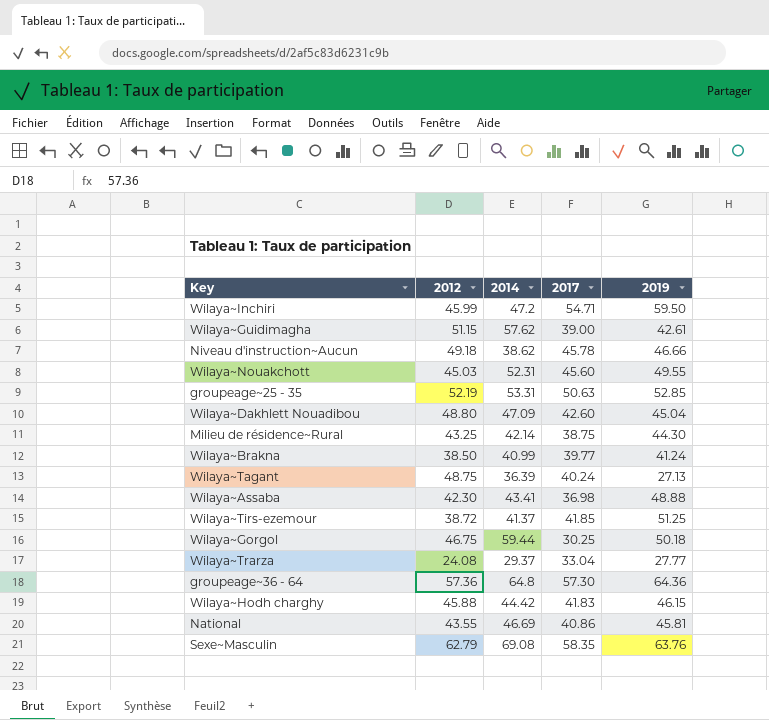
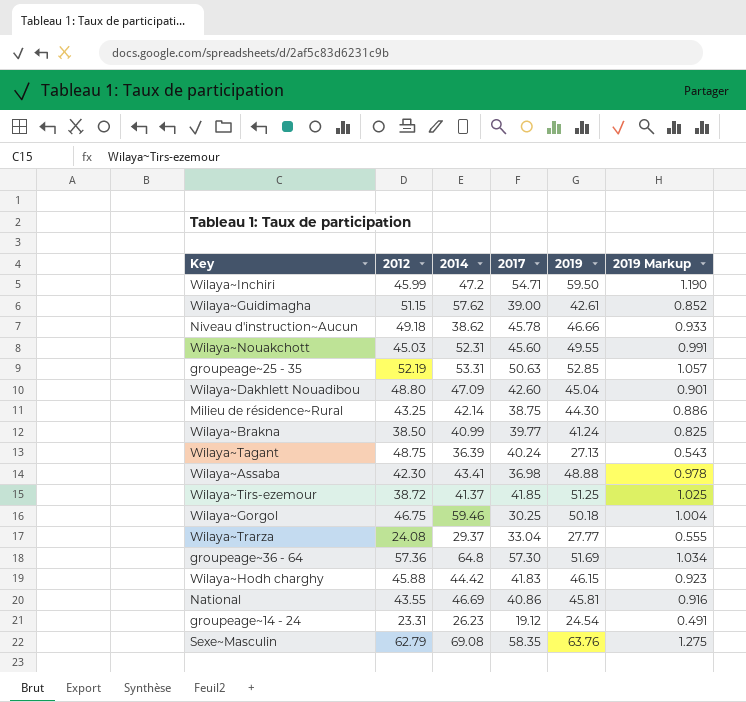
column 2019 Markup | formula: none -> [2019] * 0.02
Wilaya~Gorgol | 2014: 59.44 -> 59.46
groupeage~36 - 64 | 2019: 64.36 -> 51.69
row groupeage~14 - 24: none -> 23.31 | 26.23 | 19.12 | 24.54 | 0.491

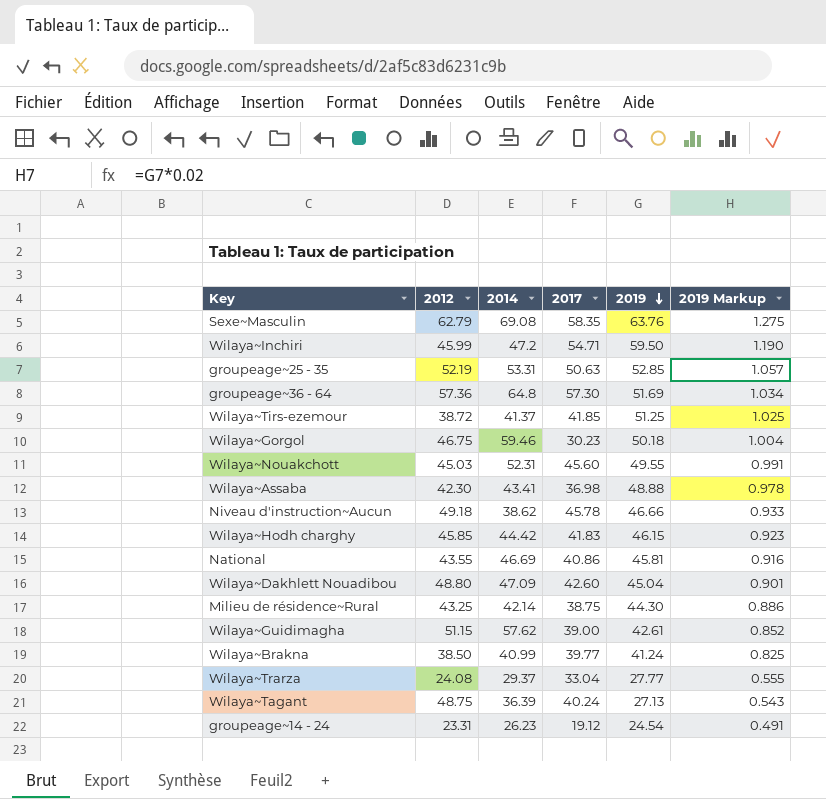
row order: none -> 2019 descending
Wilaya~Gorgol | 2017: 30.25 -> 30.23
Wilaya~Hodh charghy | 2012: 45.88 -> 45.85

